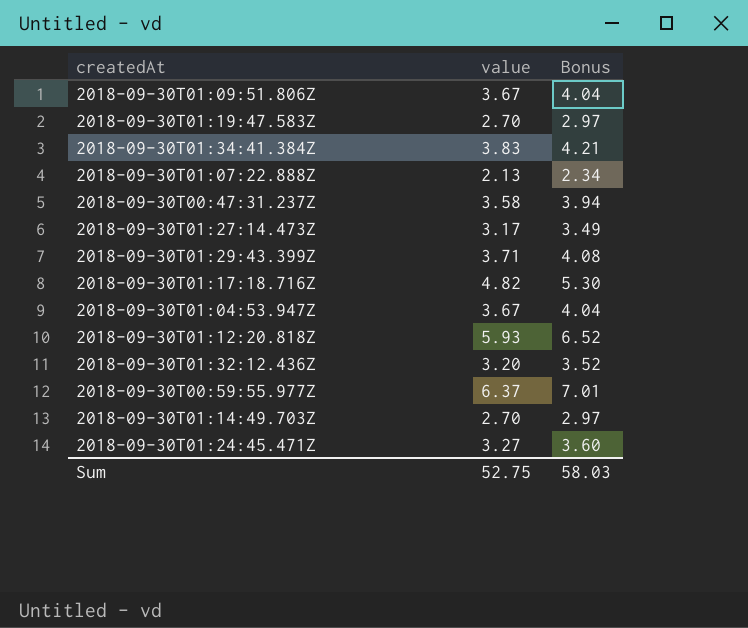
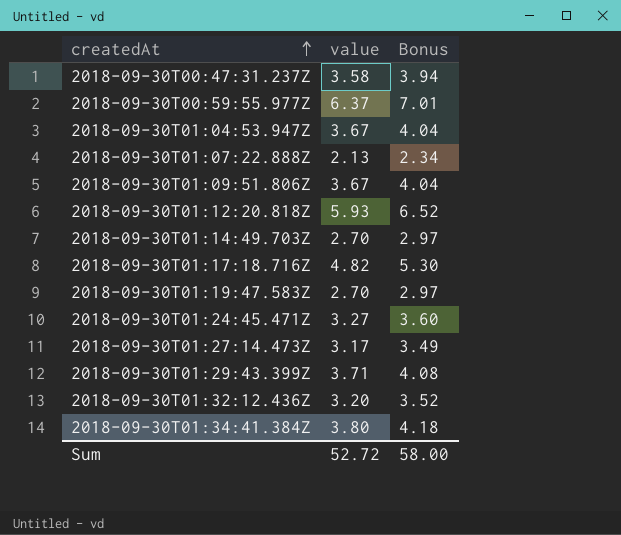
row order: none -> createdAt ascending
2018-09-30T01:34:41.384Z | value: 3.83 -> 3.80
2018-09-30T01:34:41.384Z | Bonus: 4.21 -> 4.18
Sum | value: 52.75 -> 52.72
Sum | Bonus: 58.03 -> 58.00

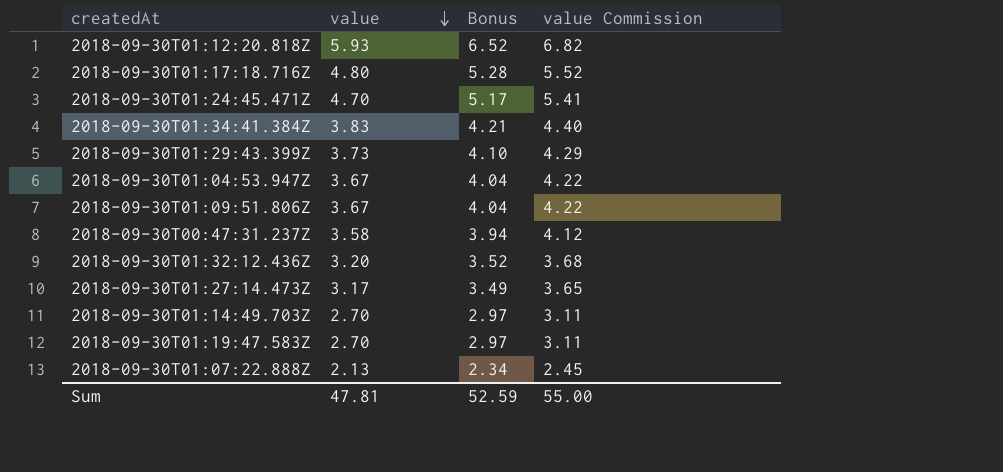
row order: createdAt ascending -> value descending
column value Commission | formula: none -> [value] * 1.15
row 2018-09-30T00:59:55.977Z: 6.37 | 7.01 -> none
2018-09-30T01:17:18.716Z | value: 4.82 -> 4.80
2018-09-30T01:17:18.716Z | Bonus: 5.30 -> 5.28
2018-09-30T01:24:45.471Z | value: 3.27 -> 4.70
2018-09-30T01:24:45.471Z | Bonus: 3.60 -> 5.17
2018-09-30T01:34:41.384Z | value: 3.80 -> 3.83
2018-09-30T01:34:41.384Z | Bonus: 4.18 -> 4.21
2018-09-30T01:29:43.399Z | value: 3.71 -> 3.73
2018-09-30T01:29:43.399Z | Bonus: 4.08 -> 4.10
Sum | value: 52.72 -> 47.81
Sum | Bonus: 58.00 -> 52.59

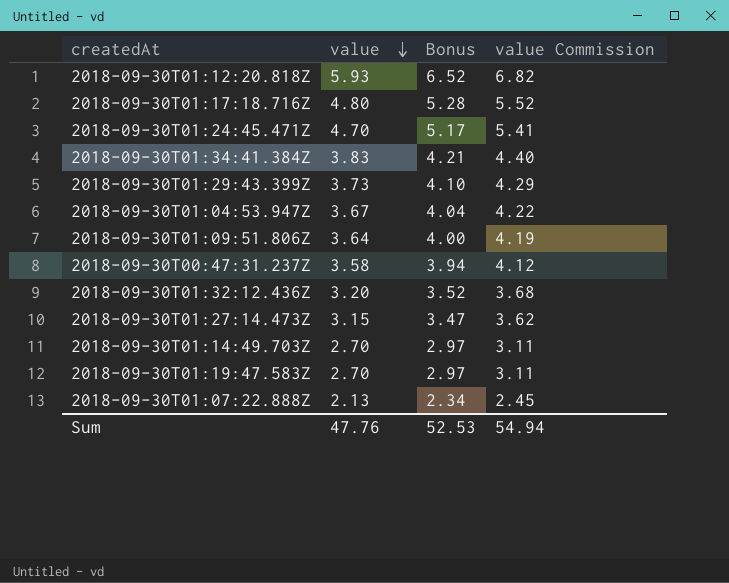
2018-09-30T01:09:51.806Z | value: 3.67 -> 3.64
2018-09-30T01:09:51.806Z | Bonus: 4.04 -> 4.00
2018-09-30T01:09:51.806Z | value Commission: 4.22 -> 4.19
2018-09-30T01:27:14.473Z | value: 3.17 -> 3.15
2018-09-30T01:27:14.473Z | Bonus: 3.49 -> 3.47
2018-09-30T01:27:14.473Z | value Commission: 3.65 -> 3.62
Sum | value: 47.81 -> 47.76
Sum | Bonus: 52.59 -> 52.53
Sum | value Commission: 55.00 -> 54.94

